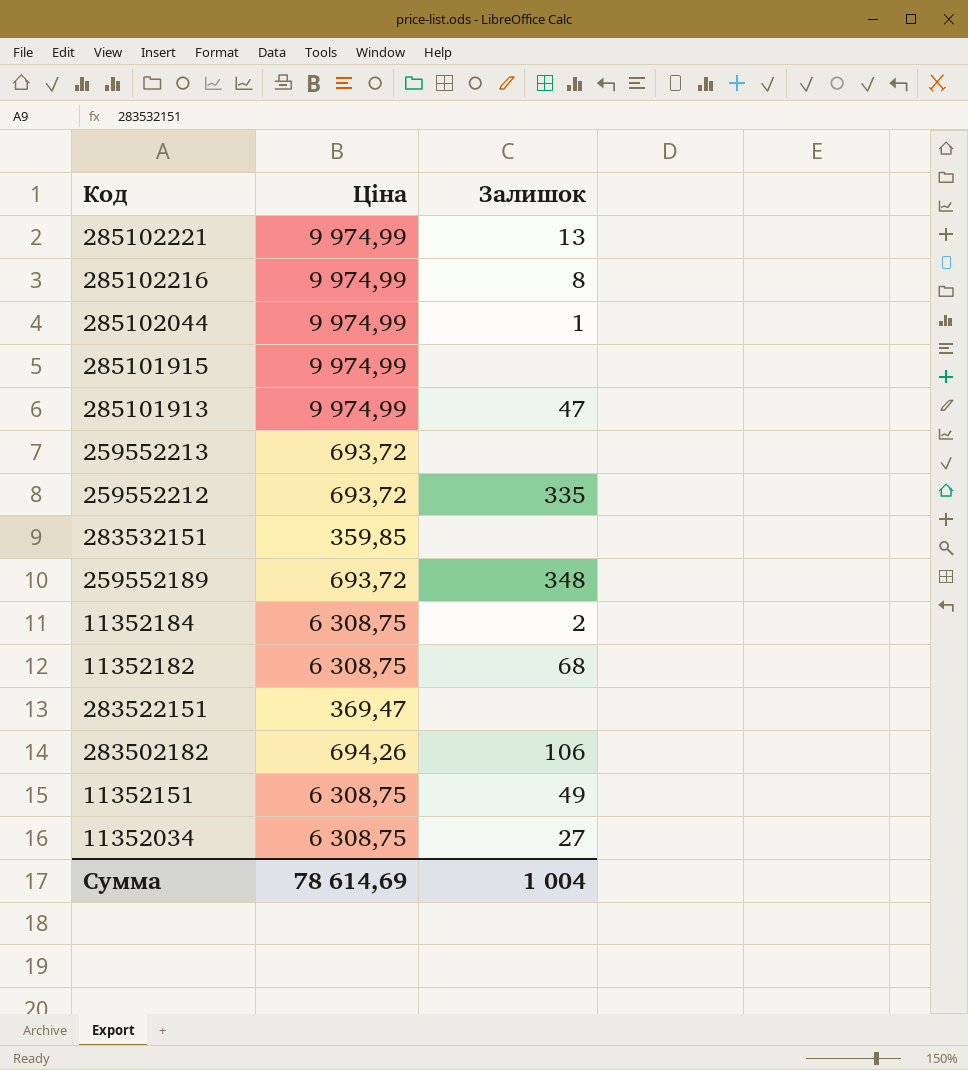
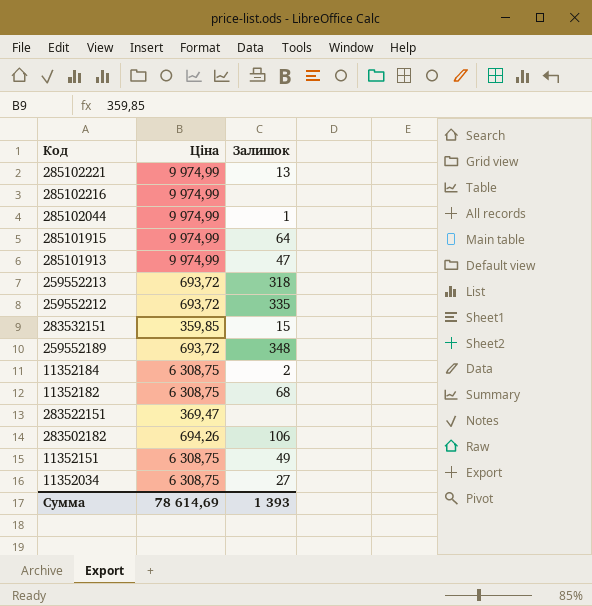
285102216 | Залишок: 8 -> none
285101915 | Залишок: none -> 64
259552213 | Залишок: none -> 318
283532151 | Залишок: none -> 15
Сумма | Залишок: 1 004 -> 1 393

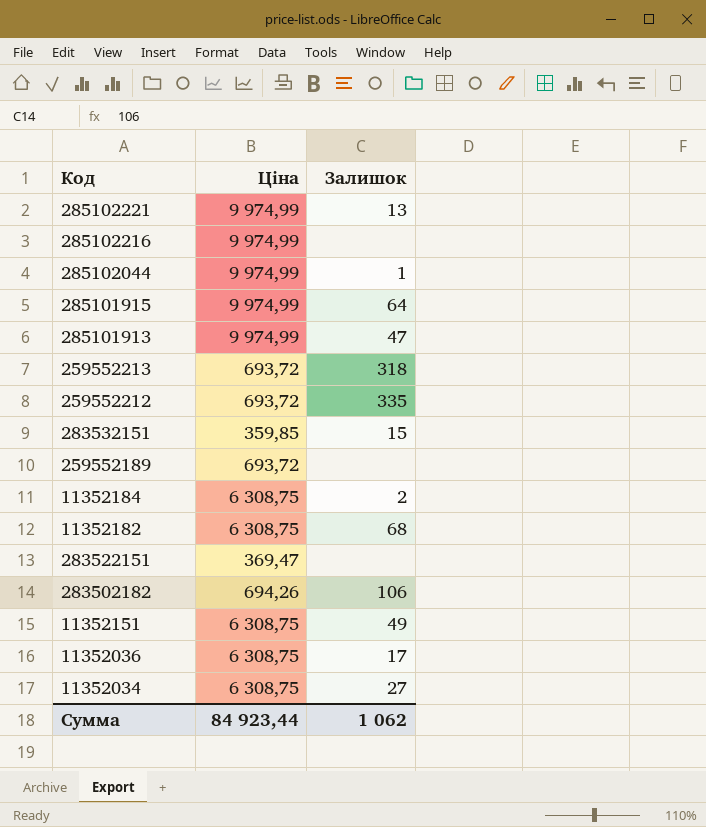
259552189 | Залишок: 348 -> none
row 11352036: none -> 6 308,75 | 17
Сумма | Ціна: 78 614,69 -> 84 923,44
Сумма | Залишок: 1 393 -> 1 062

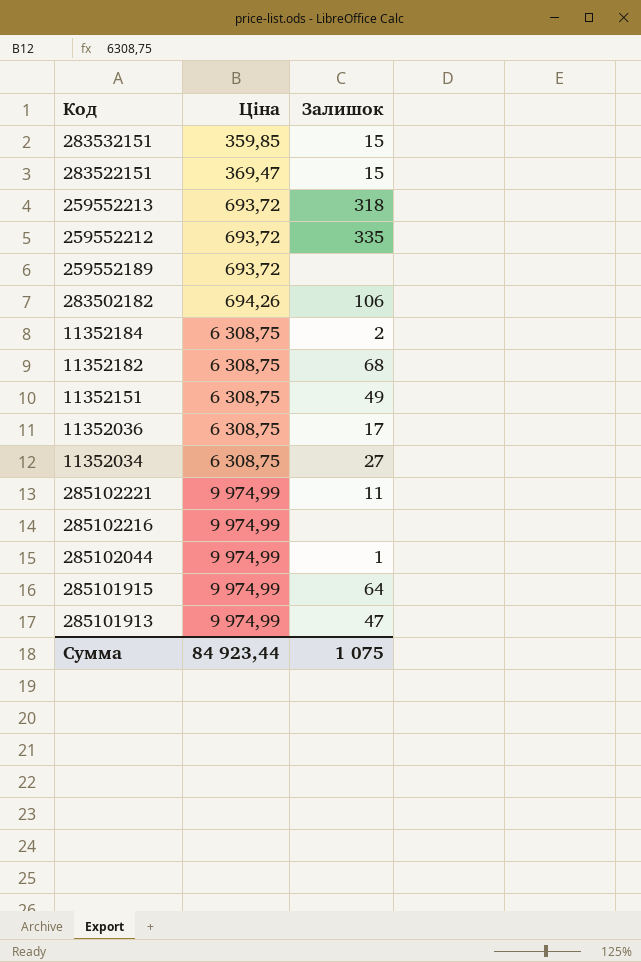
row order: none -> Ціна ascending
283522151 | Залишок: none -> 15
285102221 | Залишок: 13 -> 11
Сумма | Залишок: 1 062 -> 1 075

